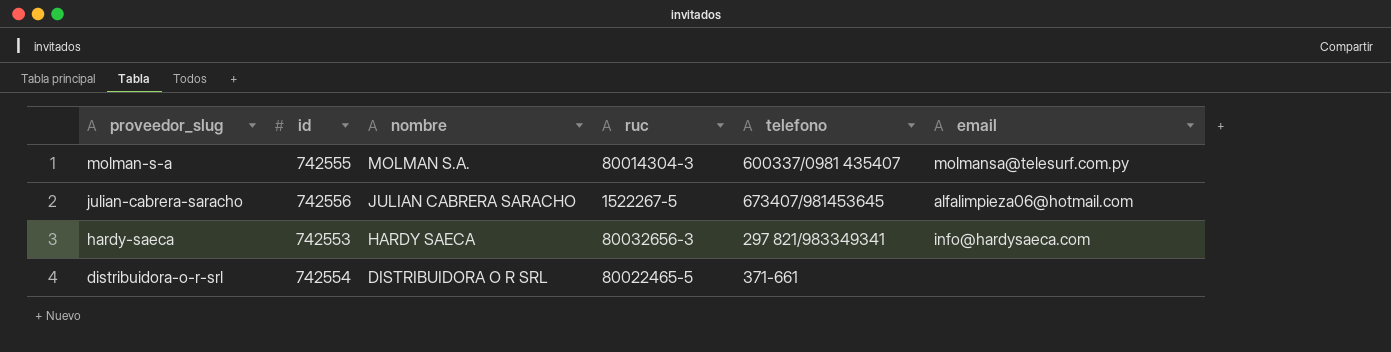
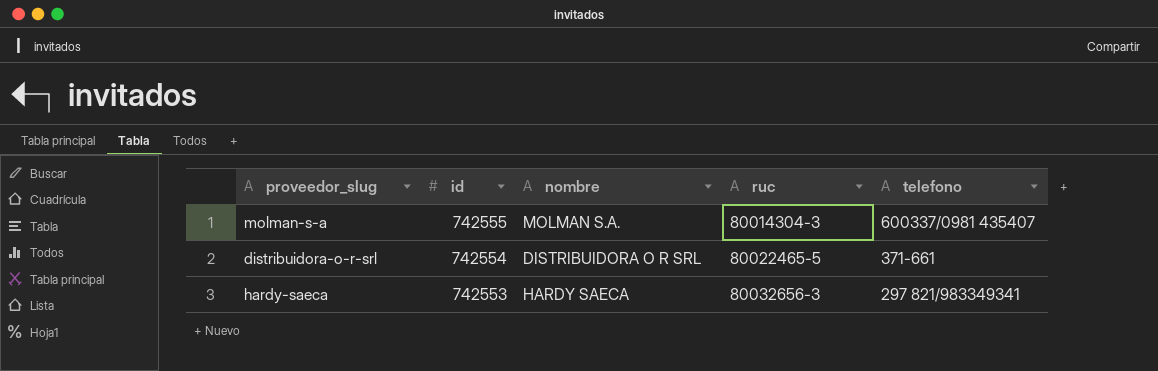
row order: proveedor_slug descending -> id descending
column email | position: 6 -> none
row julian-cabrera-saracho: 742556 | JULIAN CABRERA SARACHO | 1522267-5 | 673407/981453645 | alfalimpieza06@hotmail.com -> none

